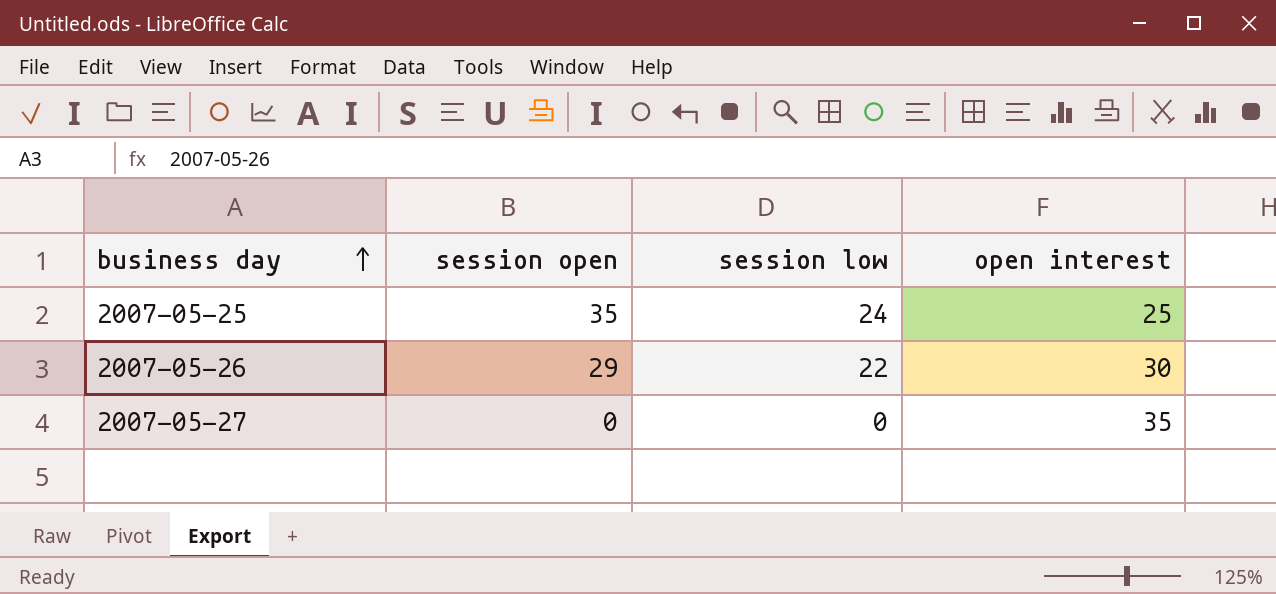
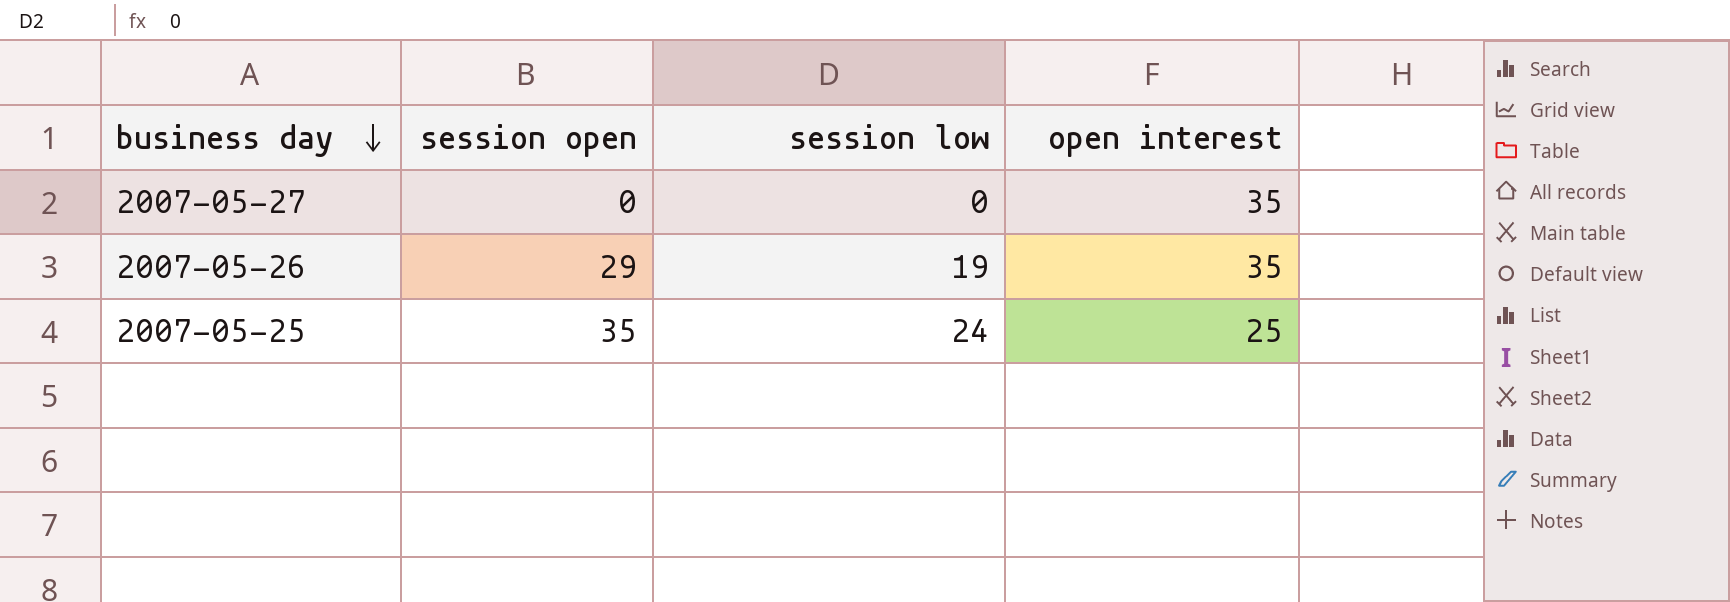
row order: business day ascending -> business day descending
2007-05-26 | session low: 22 -> 19
2007-05-26 | open interest: 30 -> 35

